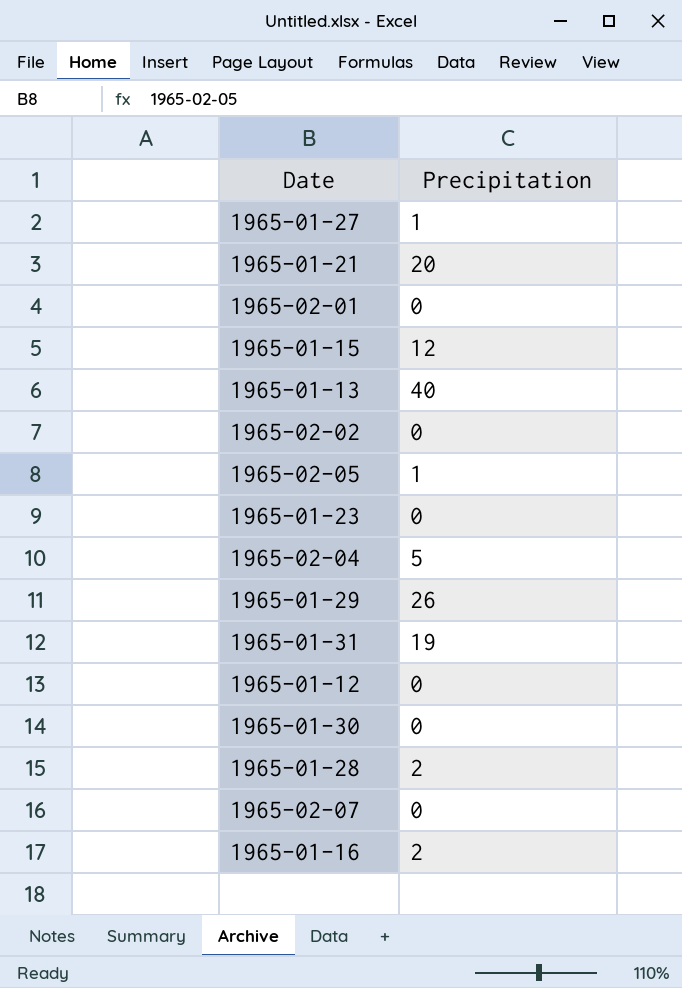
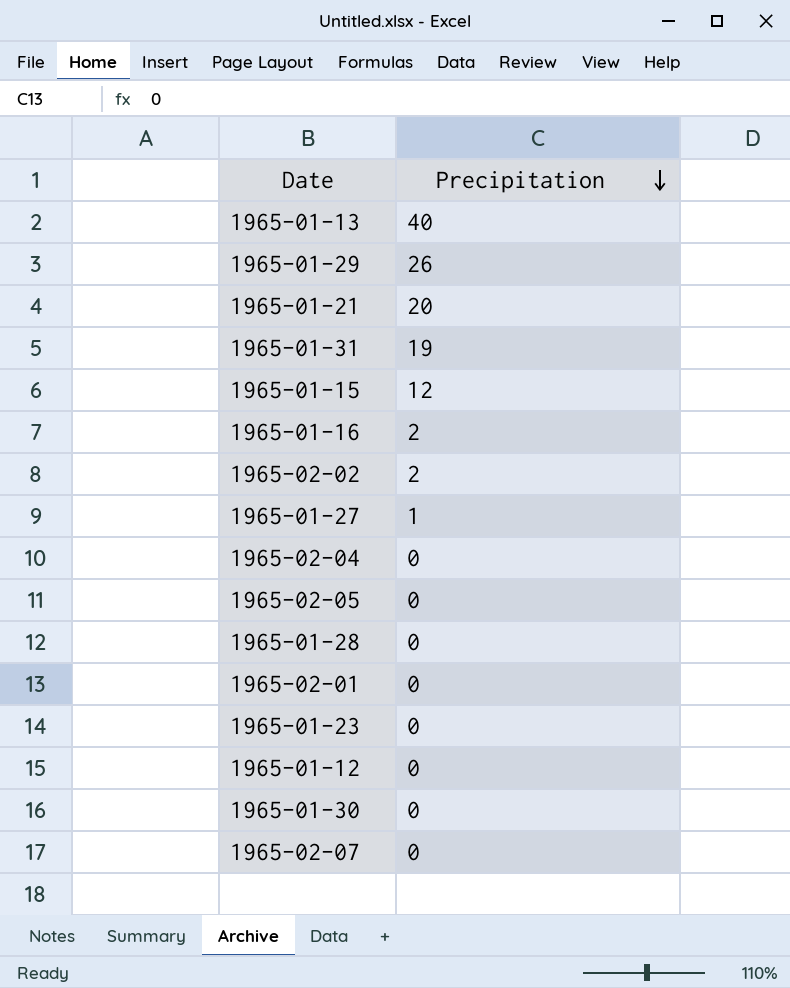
row order: none -> Precipitation descending
1965-02-02 | Precipitation: 0 -> 2
1965-02-04 | Precipitation: 5 -> 0
1965-02-05 | Precipitation: 1 -> 0
1965-01-28 | Precipitation: 2 -> 0

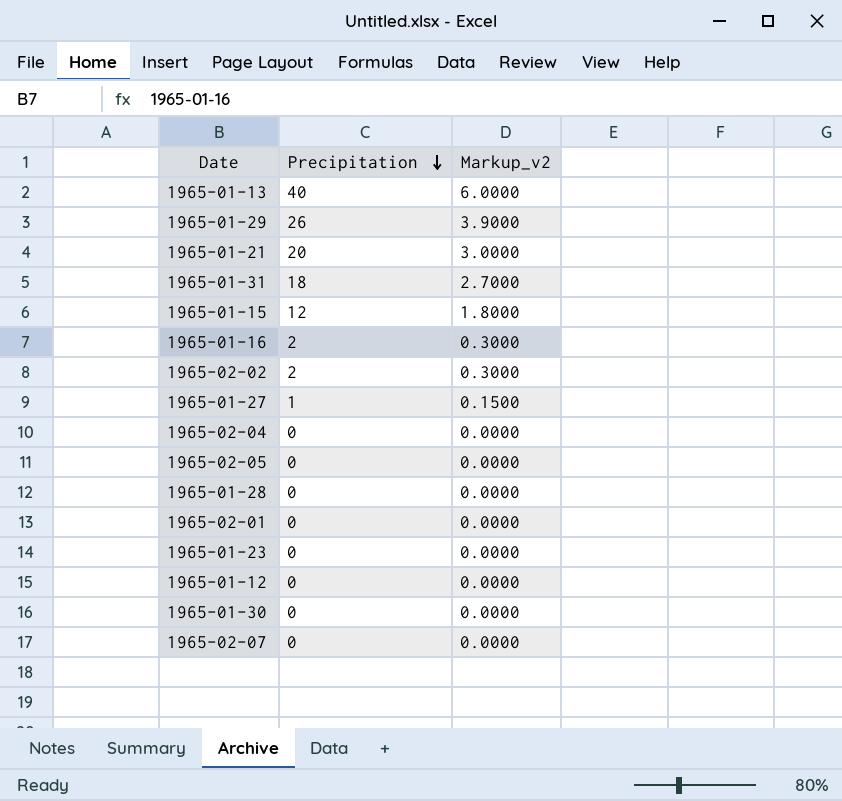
column Markup_v2 | formula: none -> [Precipitation] * 0.15
1965-01-31 | Precipitation: 19 -> 18

